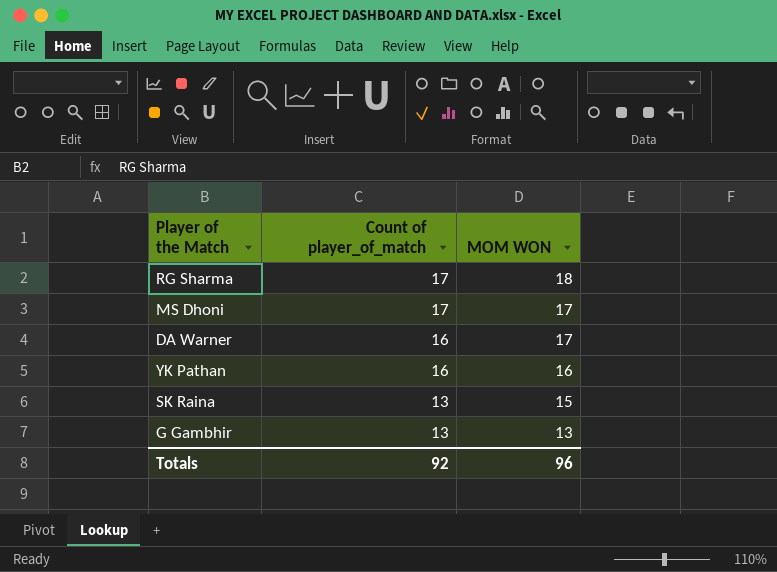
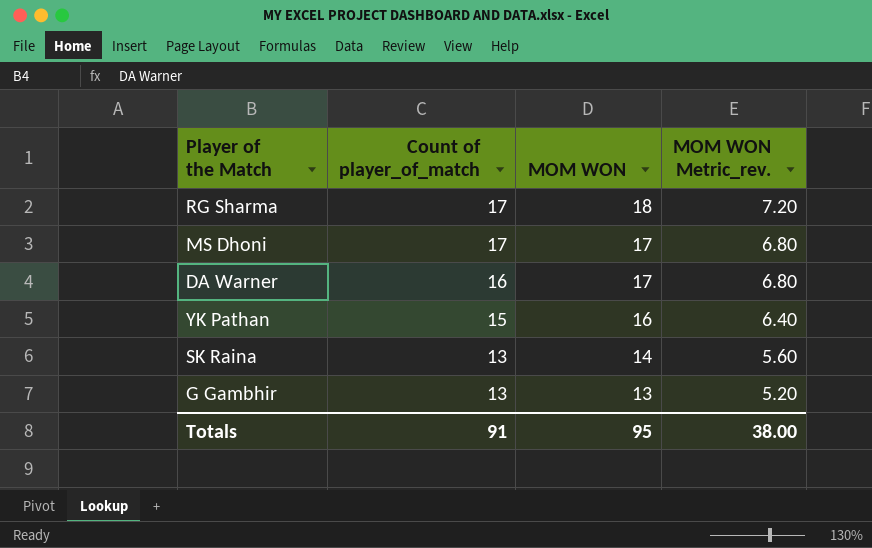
column MOM WON Metric_rev. | formula: none -> [MOM WON] * 0.4
YK Pathan | Count of player_of_match: 16 -> 15
SK Raina | MOM WON: 15 -> 14
Totals | Count of player_of_match: 92 -> 91
Totals | MOM WON: 96 -> 95

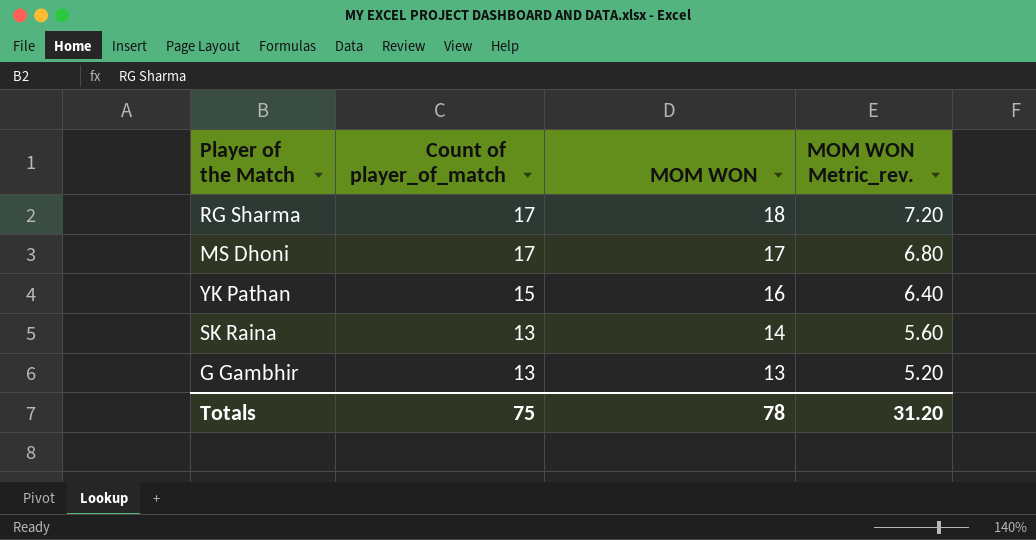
row DA Warner: 16 | 17 | 6.80 -> none
Totals | Count of player_of_match: 91 -> 75
Totals | MOM WON: 95 -> 78
Totals | MOM WON Metric_rev.: 38.00 -> 31.20

